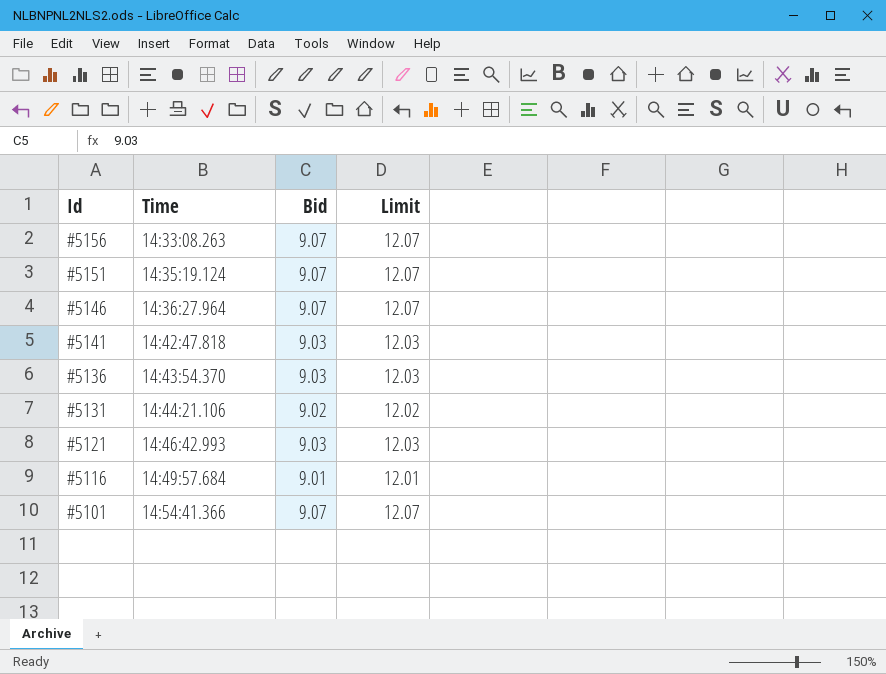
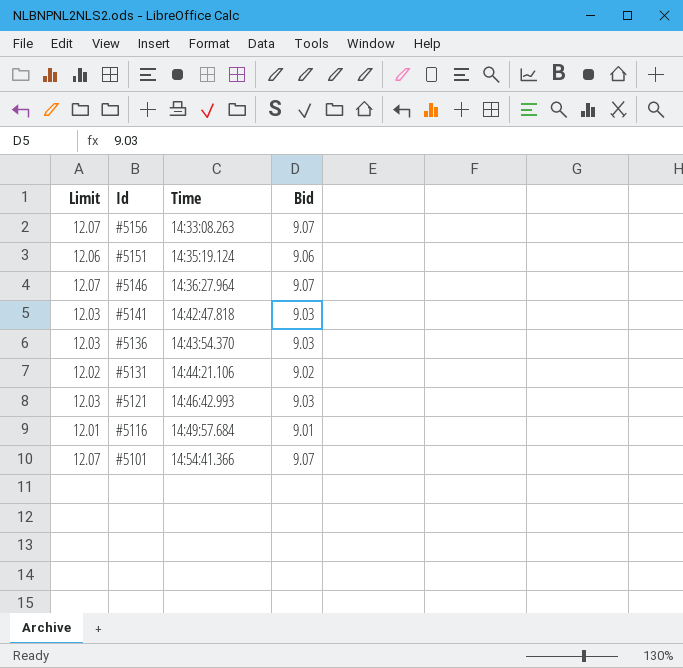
column Limit | position: 4 -> 1
#5151 | Limit: 12.07 -> 12.06
#5151 | Bid: 9.07 -> 9.06

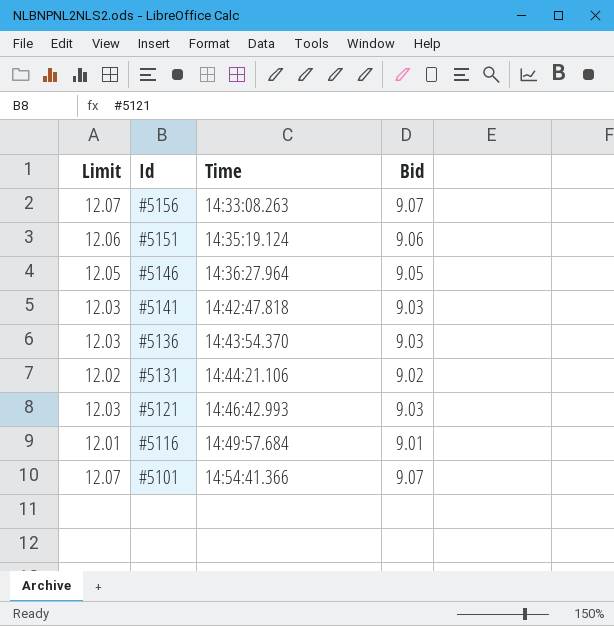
#5146 | Limit: 12.07 -> 12.05
#5146 | Bid: 9.07 -> 9.05

